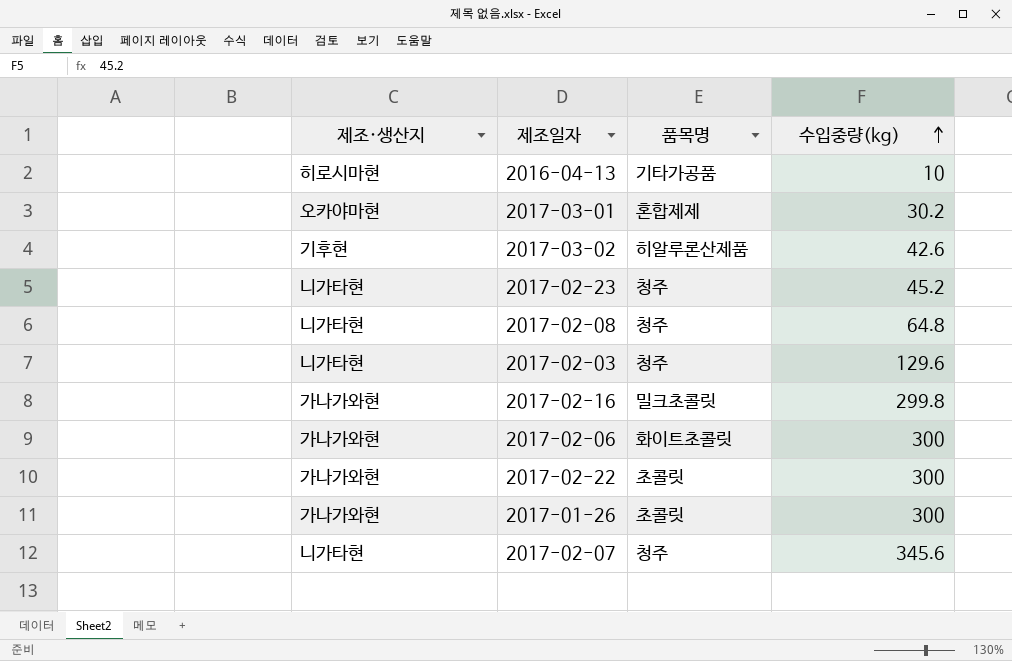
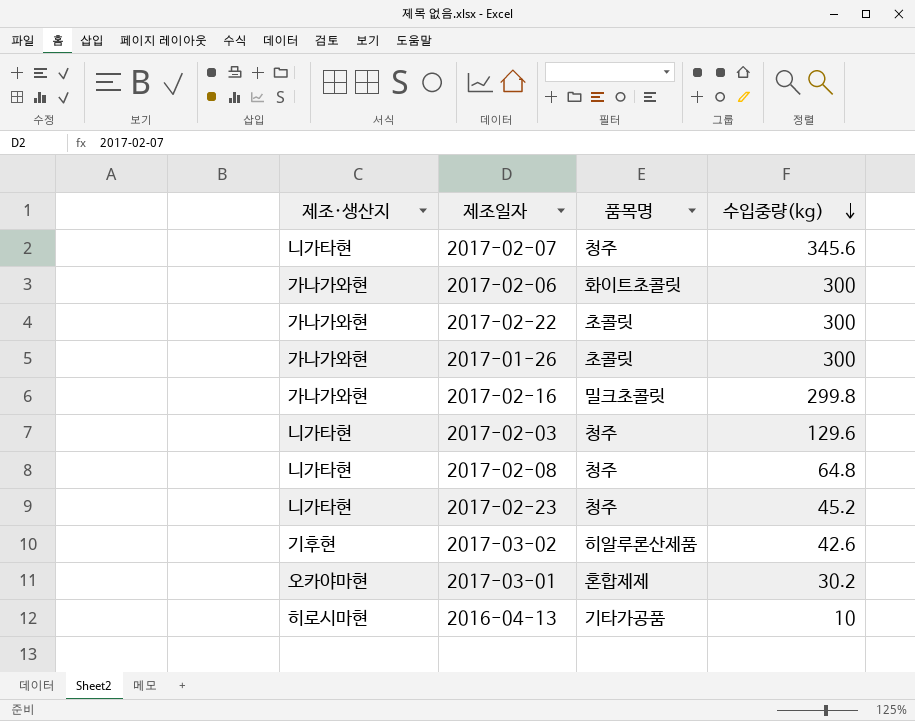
row order: 수입중량(kg) ascending -> 수입중량(kg) descending

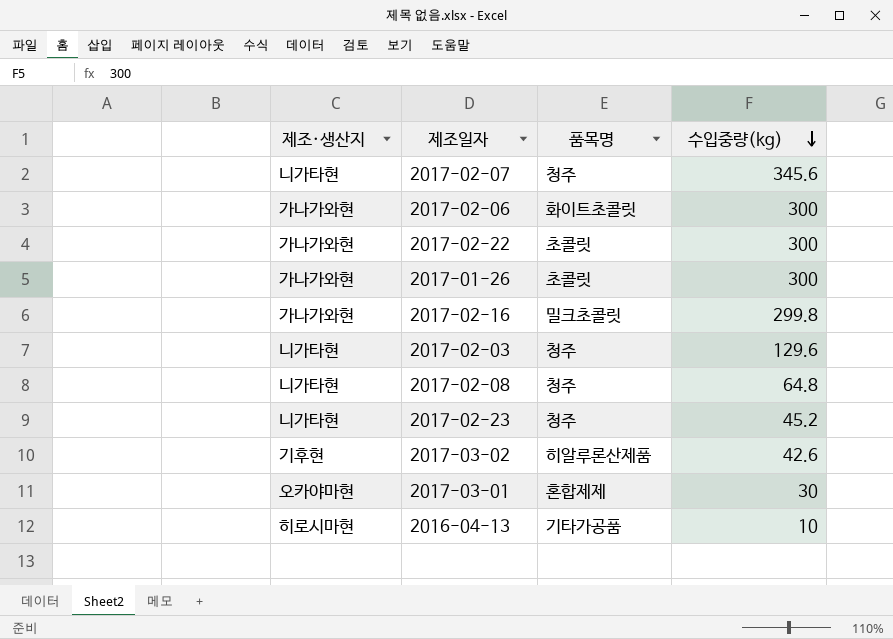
2017-03-01 | 수입중량(kg): 30.2 -> 30

